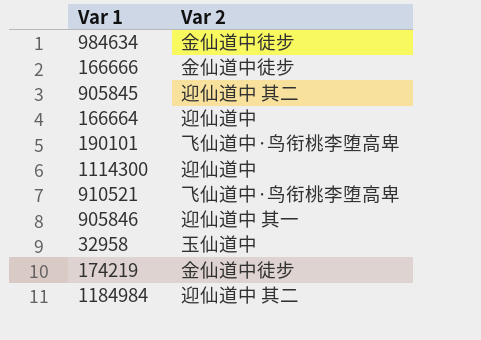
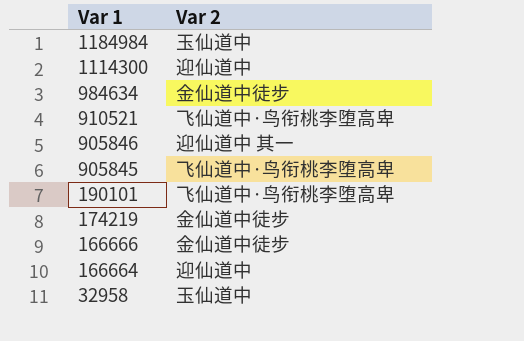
row order: none -> Var 1 descending
1184984 | Var 2: 迎仙道中 其二 -> 玉仙道中
905845 | Var 2: 迎仙道中 其二 -> 飞仙道中·鸟衔桃李堕高卑

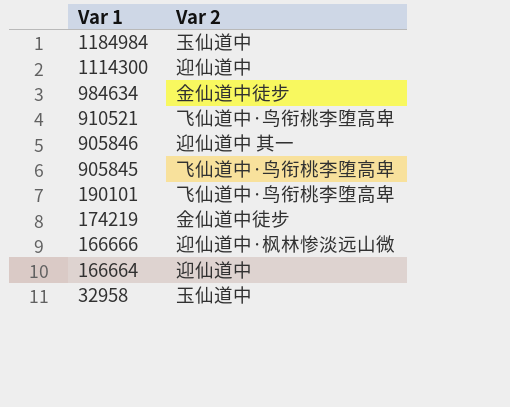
166666 | Var 2: 金仙道中徒步 -> 迎仙道中·枫林惨淡远山微

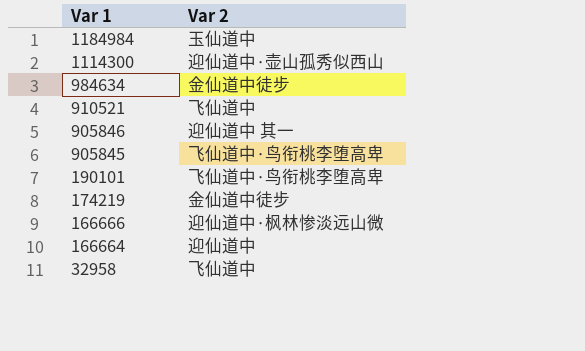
1114300 | Var 2: 迎仙道中 -> 迎仙道中·壶山孤秀似西山
910521 | Var 2: 飞仙道中·鸟衔桃李堕高卑 -> 飞仙道中
32958 | Var 2: 玉仙道中 -> 飞仙道中

